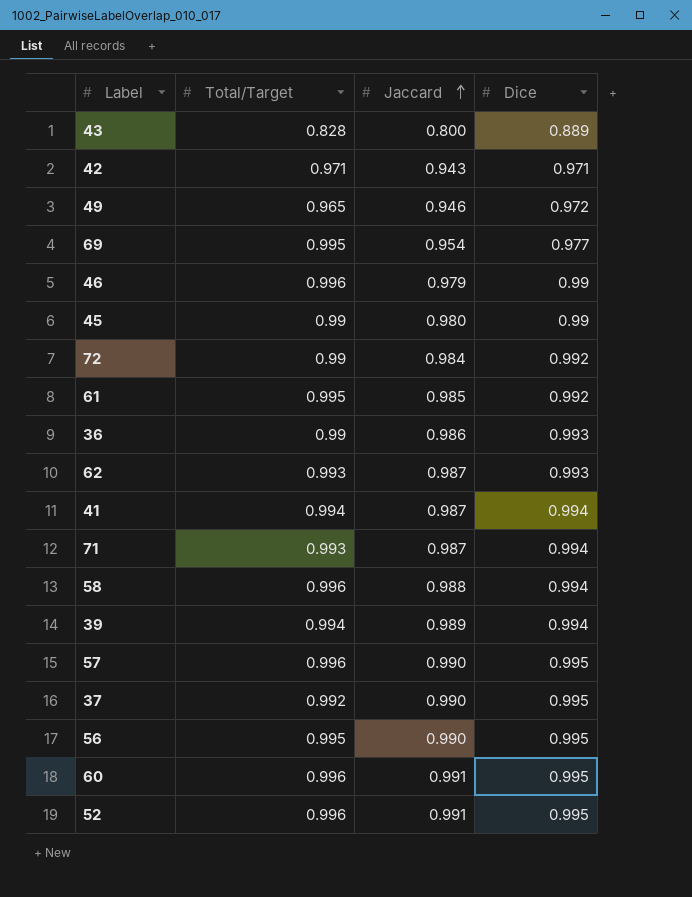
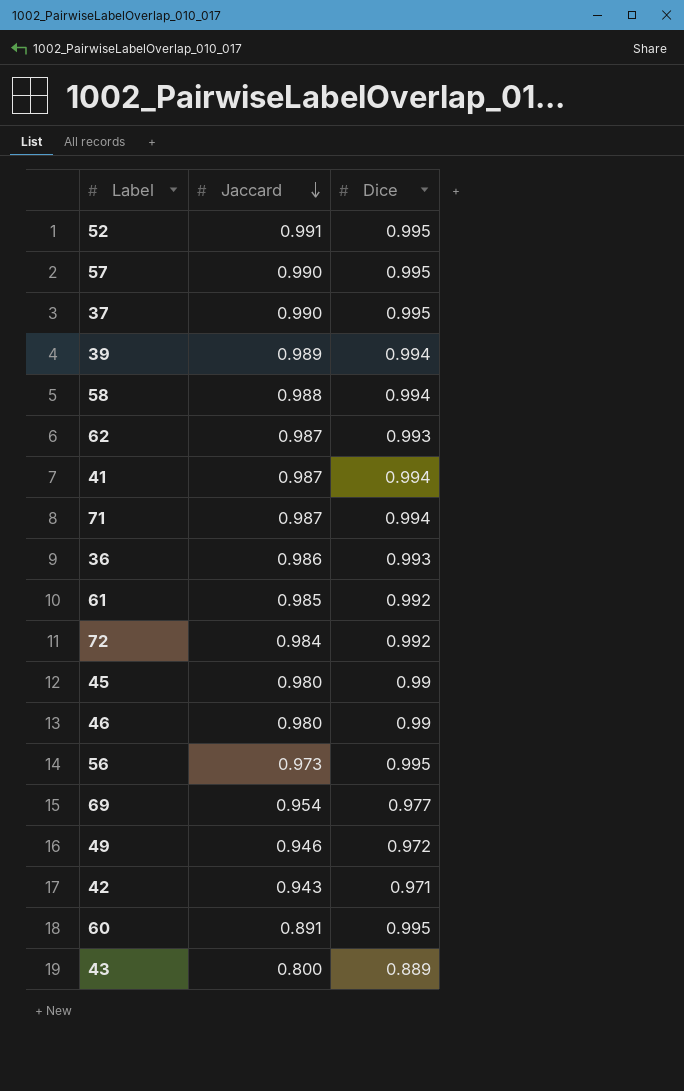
row order: Jaccard ascending -> Jaccard descending
column Total/Target | position: 2 -> none
46 | Jaccard: 0.979 -> 0.980
56 | Jaccard: 0.990 -> 0.973
60 | Jaccard: 0.991 -> 0.891

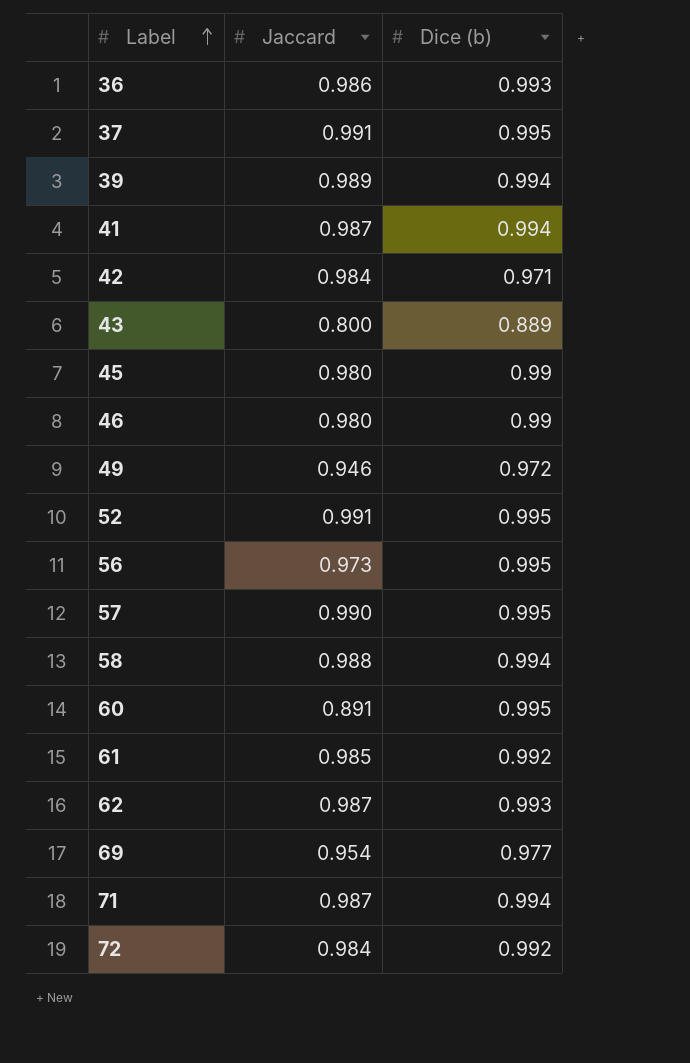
row order: Jaccard descending -> Label ascending
column name: Dice -> Dice (b)
37 | Jaccard: 0.990 -> 0.991
42 | Jaccard: 0.943 -> 0.984

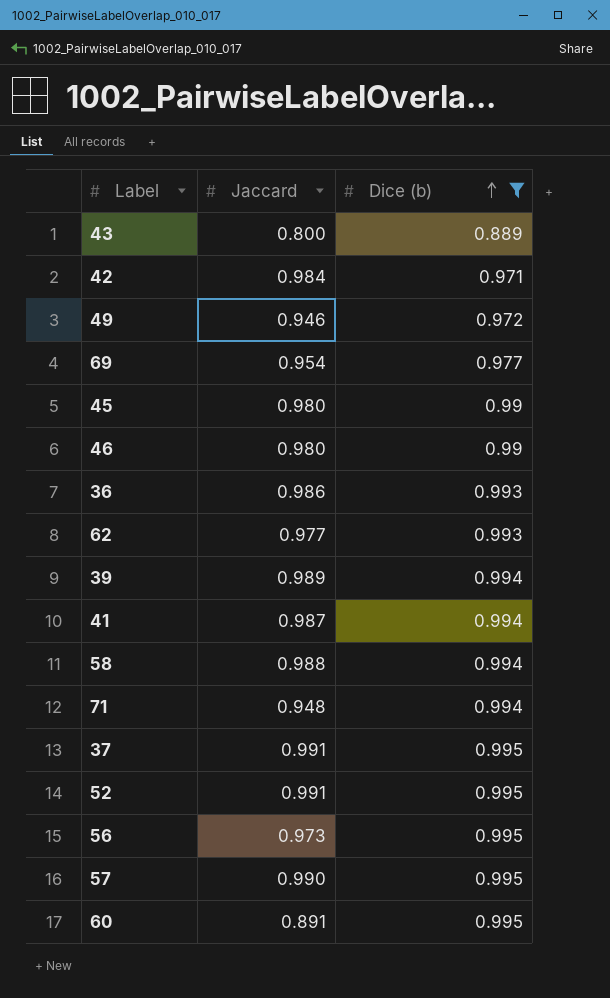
filter: none -> Dice (b) != 0.992
row order: Label ascending -> Dice (b) ascending
62 | Jaccard: 0.987 -> 0.977
71 | Jaccard: 0.987 -> 0.948

